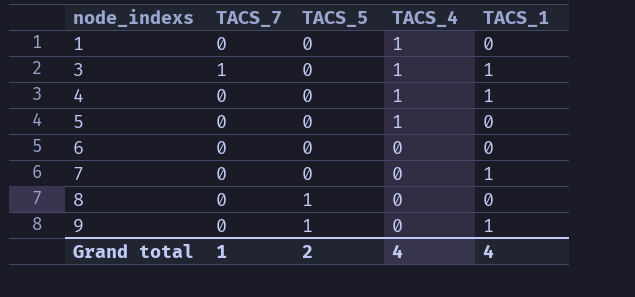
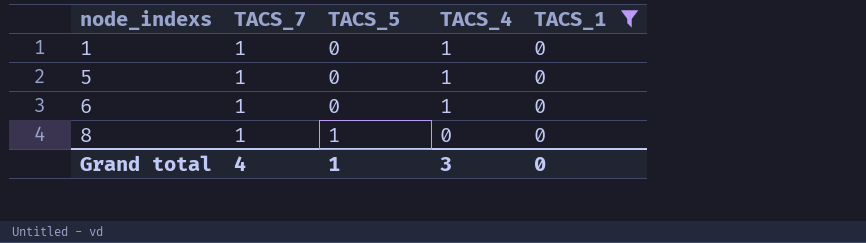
filter: none -> TACS_1 = 0
1 | TACS_7: 0 -> 1
5 | TACS_7: 0 -> 1
6 | TACS_7: 0 -> 1
6 | TACS_4: 0 -> 1
8 | TACS_7: 0 -> 1
Grand total | TACS_7: 1 -> 4
Grand total | TACS_5: 2 -> 1
Grand total | TACS_4: 4 -> 3
Grand total | TACS_1: 4 -> 0

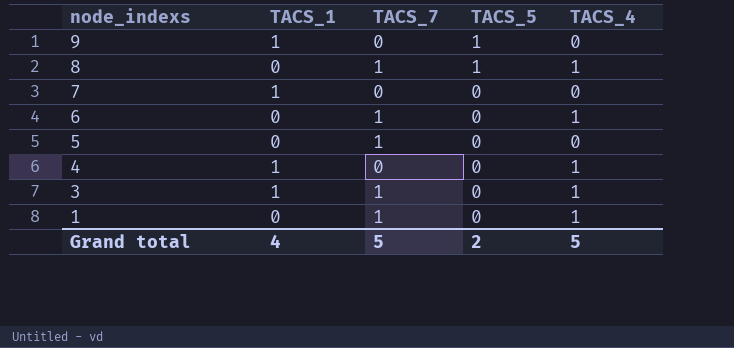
filter: TACS_1 = 0 -> none
row order: node_indexs ascending -> node_indexs descending
column TACS_1 | position: 5 -> 2
8 | TACS_4: 0 -> 1
5 | TACS_4: 1 -> 0
Grand total | TACS_1: 0 -> 4
Grand total | TACS_7: 4 -> 5
Grand total | TACS_5: 1 -> 2
Grand total | TACS_4: 3 -> 5

